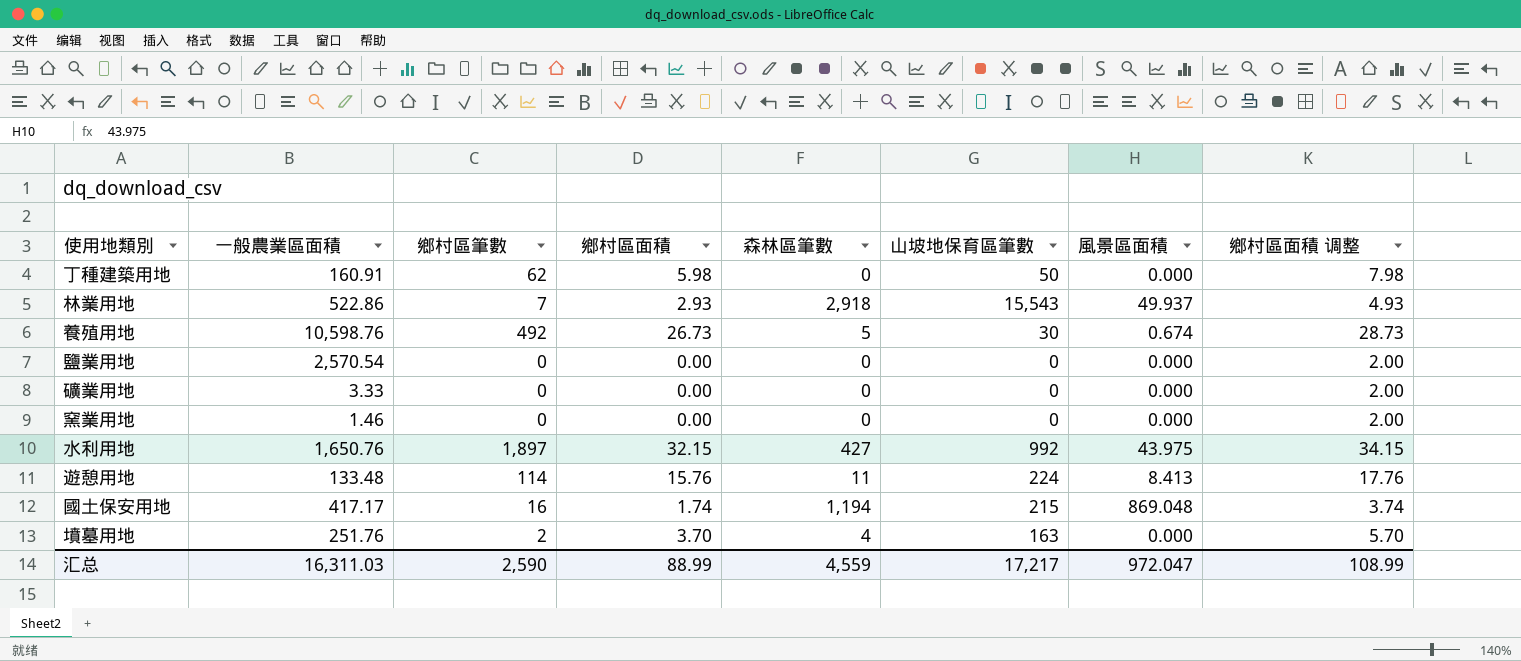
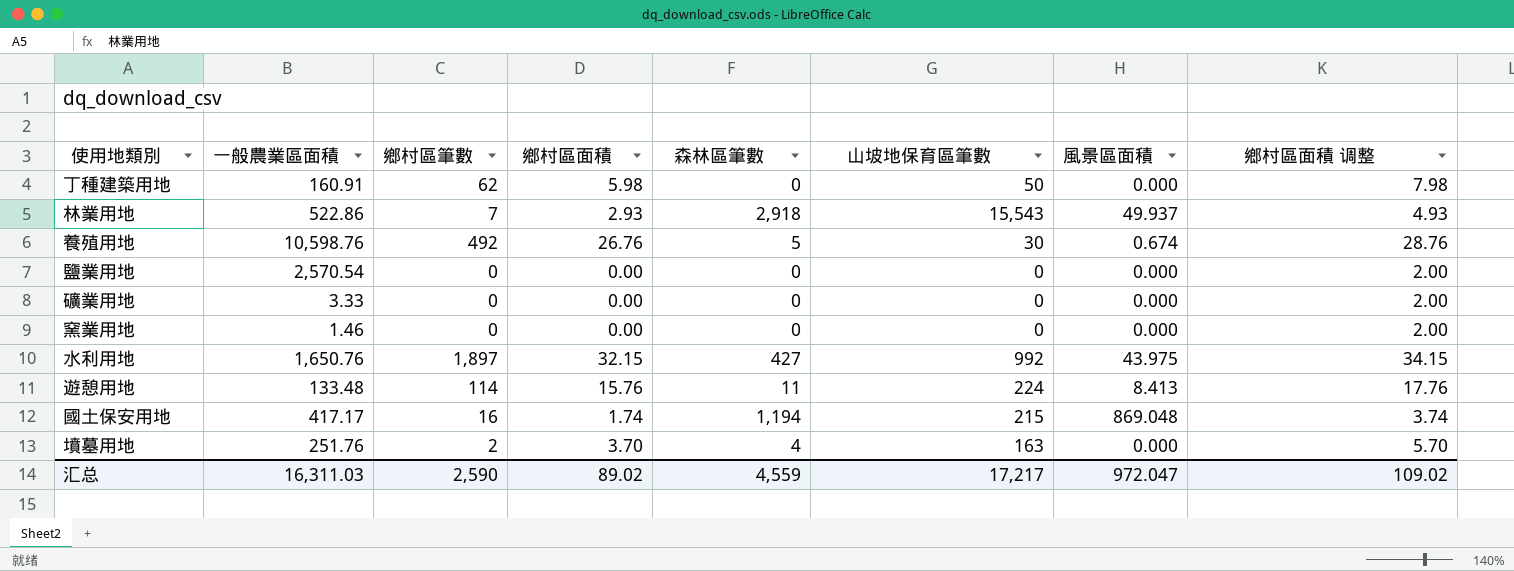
養殖用地 | 鄉村區面積: 26.73 -> 26.76
養殖用地 | 鄉村區面積 调整: 28.73 -> 28.76
汇总 | 鄉村區面積: 88.99 -> 89.02
汇总 | 鄉村區面積 调整: 108.99 -> 109.02

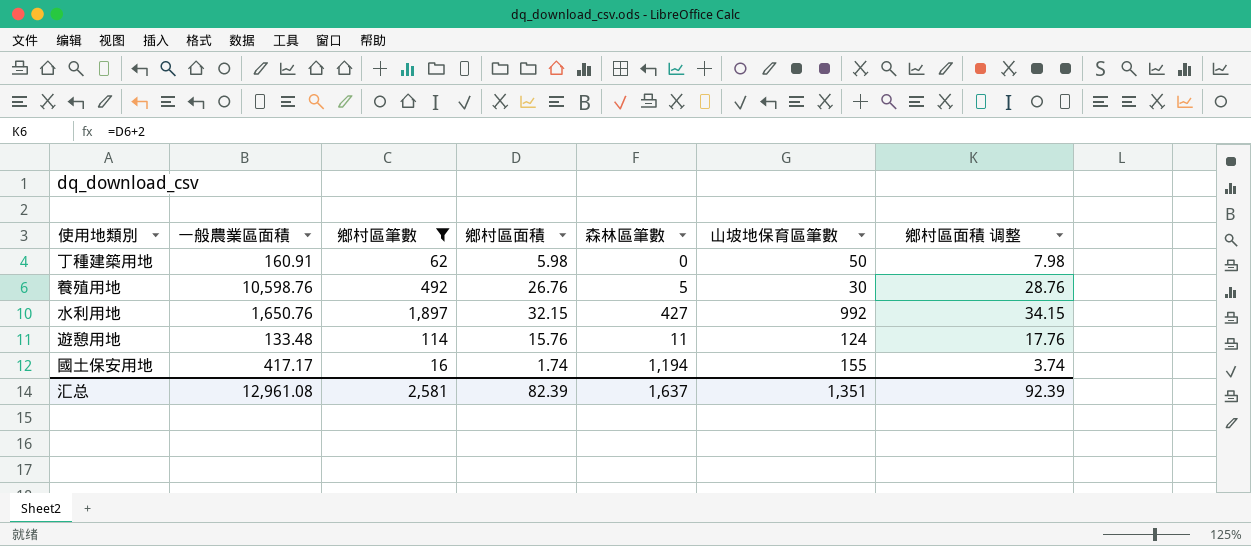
filter: none -> 鄉村區筆數 >= 16
column 風景區面積 | position: 7 -> none
遊憩用地 | 山坡地保育區筆數: 224 -> 124
國土保安用地 | 山坡地保育區筆數: 215 -> 155
汇总 | 一般農業區面積: 16,311.03 -> 12,961.08
汇总 | 鄉村區筆數: 2,590 -> 2,581
汇总 | 鄉村區面積: 89.02 -> 82.39
汇总 | 森林區筆數: 4,559 -> 1,637
汇总 | 山坡地保育區筆數: 17,217 -> 1,351
汇总 | 鄉村區面積 调整: 109.02 -> 92.39

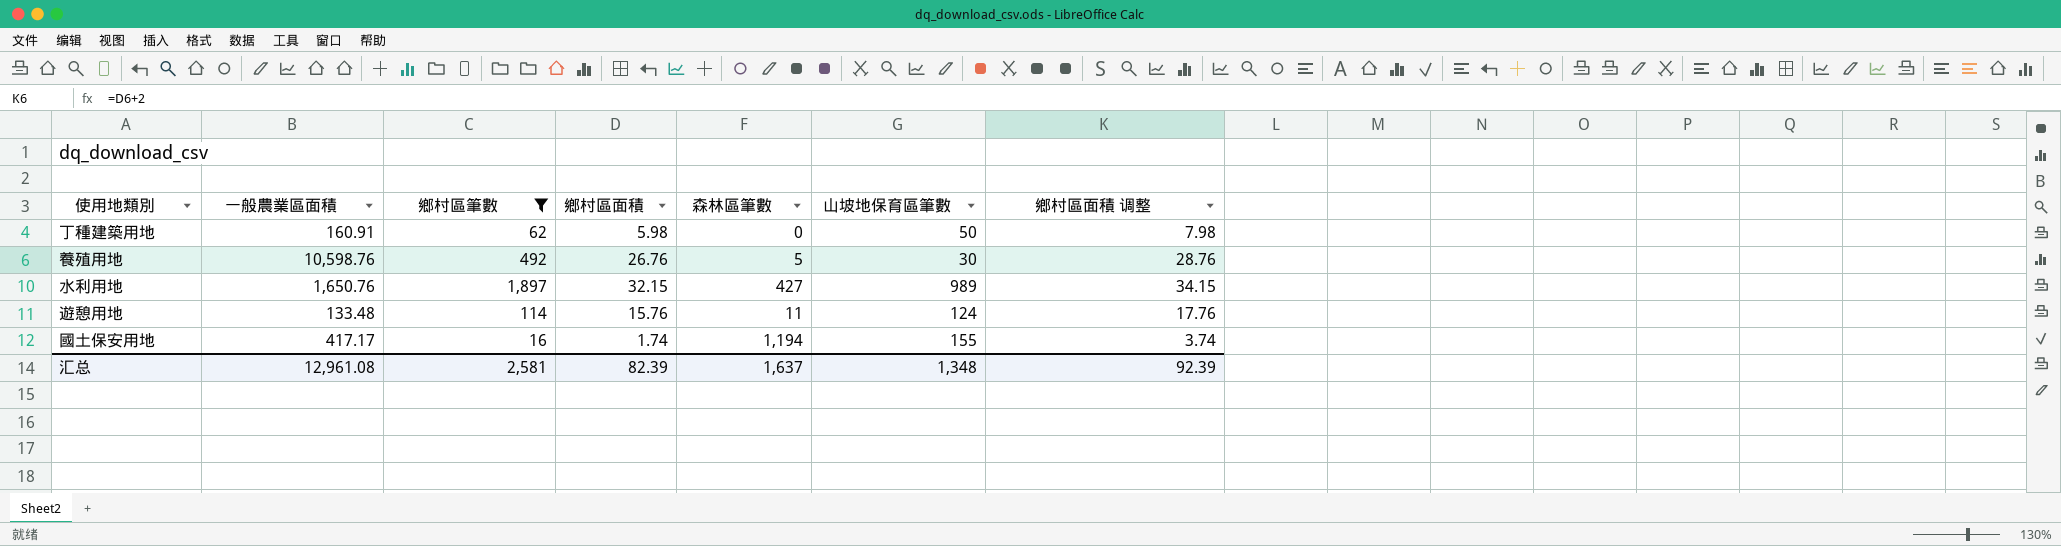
水利用地 | 山坡地保育區筆數: 992 -> 989
汇总 | 山坡地保育區筆數: 1,351 -> 1,348

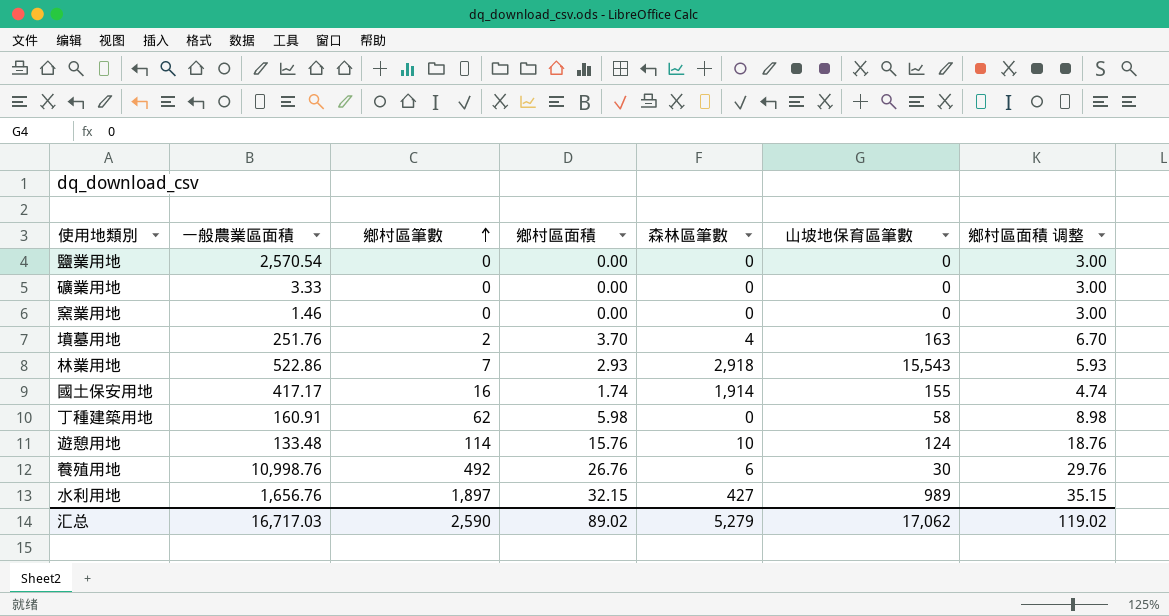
filter: 鄉村區筆數 >= 16 -> none
row order: none -> 鄉村區筆數 ascending
column 鄉村區面積 调整 | formula: [鄉村區面積] + 2 -> [鄉村區面積] + 3
國土保安用地 | 森林區筆數: 1,194 -> 1,914
丁種建築用地 | 山坡地保育區筆數: 50 -> 58
遊憩用地 | 森林區筆數: 11 -> 10
養殖用地 | 一般農業區面積: 10,598.76 -> 10,998.76
養殖用地 | 森林區筆數: 5 -> 6
水利用地 | 一般農業區面積: 1,650.76 -> 1,656.76
汇总 | 一般農業區面積: 12,961.08 -> 16,717.03
汇总 | 鄉村區筆數: 2,581 -> 2,590
汇总 | 鄉村區面積: 82.39 -> 89.02
汇总 | 森林區筆數: 1,637 -> 5,279
汇总 | 山坡地保育區筆數: 1,348 -> 17,062
汇总 | 鄉村區面積 调整: 92.39 -> 119.02

